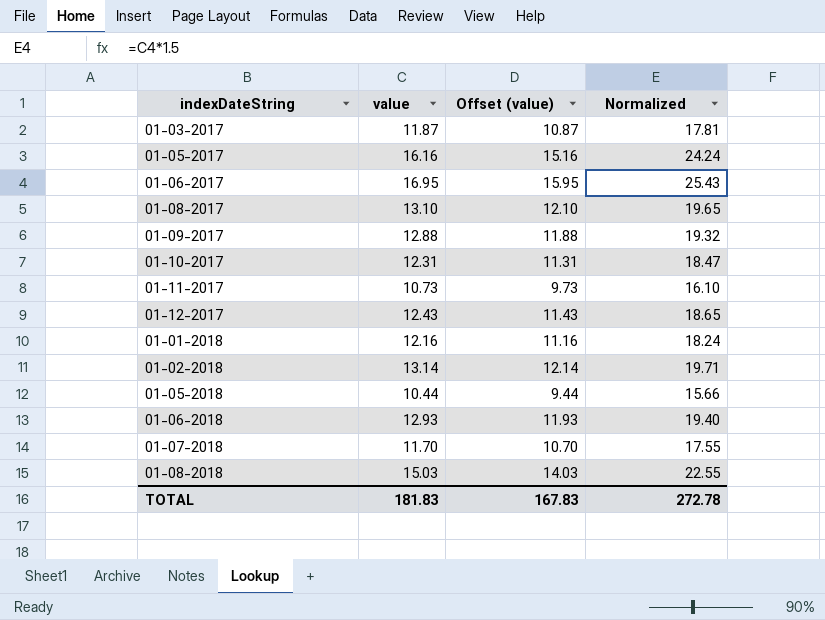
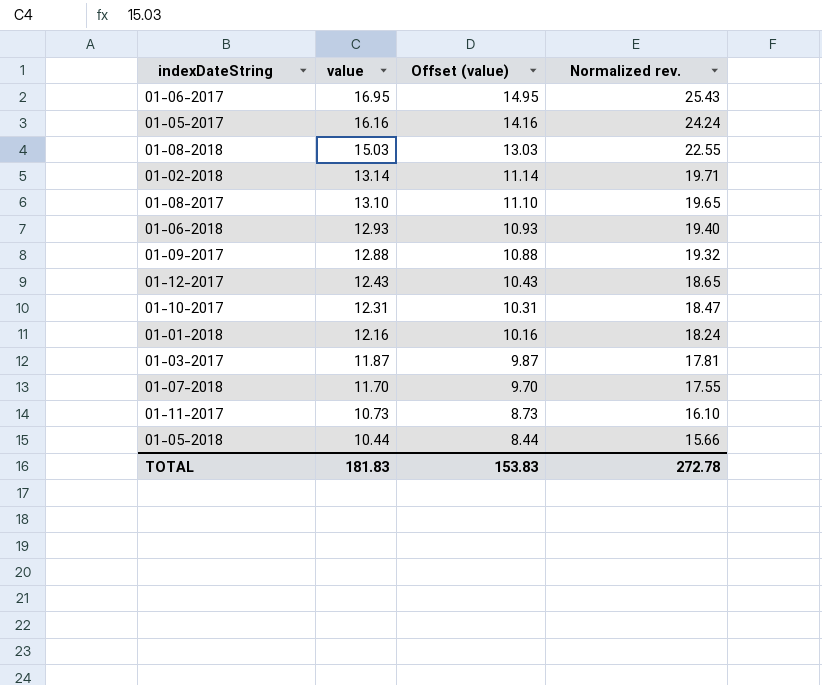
row order: none -> value descending
column Offset (value) | formula: [value] - 1 -> [value] - 2
column name: Normalized -> Normalized rev.
TOTAL | Offset (value): 167.83 -> 153.83

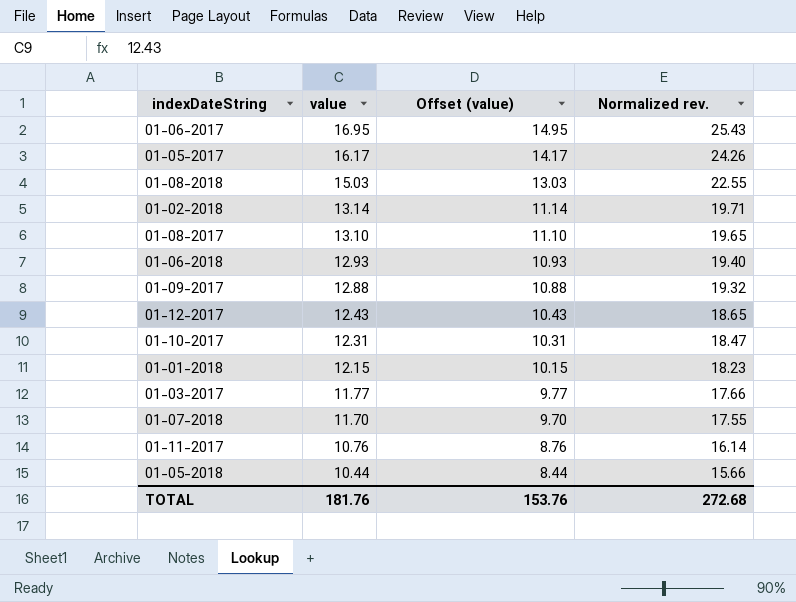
01-05-2017 | value: 16.16 -> 16.17
01-05-2017 | Offset (value): 14.16 -> 14.17
01-05-2017 | Normalized rev.: 24.24 -> 24.26
01-01-2018 | value: 12.16 -> 12.15
01-01-2018 | Offset (value): 10.16 -> 10.15
01-01-2018 | Normalized rev.: 18.24 -> 18.23
01-03-2017 | value: 11.87 -> 11.77
01-03-2017 | Offset (value): 9.87 -> 9.77
01-03-2017 | Normalized rev.: 17.81 -> 17.66
01-11-2017 | value: 10.73 -> 10.76
01-11-2017 | Offset (value): 8.73 -> 8.76
01-11-2017 | Normalized rev.: 16.10 -> 16.14
TOTAL | value: 181.83 -> 181.76
TOTAL | Offset (value): 153.83 -> 153.76
TOTAL | Normalized rev.: 272.78 -> 272.68

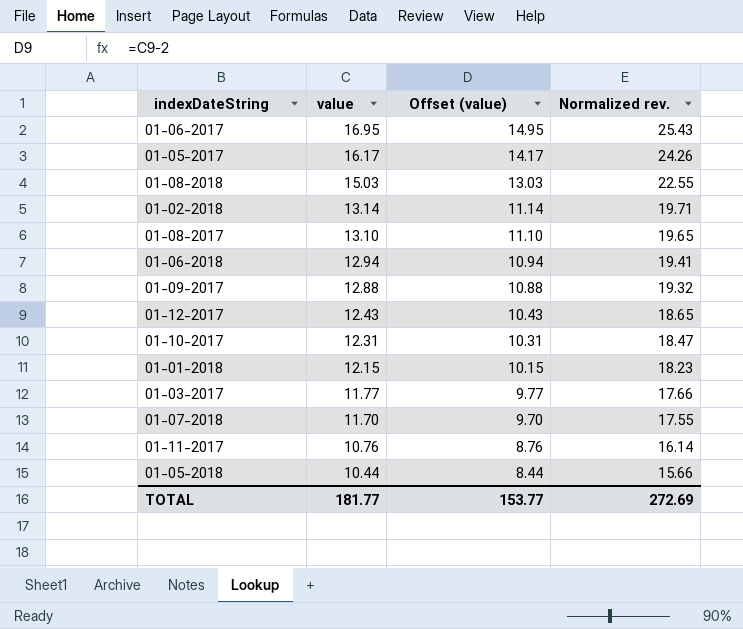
01-06-2018 | value: 12.93 -> 12.94
01-06-2018 | Offset (value): 10.93 -> 10.94
01-06-2018 | Normalized rev.: 19.40 -> 19.41
TOTAL | value: 181.76 -> 181.77
TOTAL | Offset (value): 153.76 -> 153.77
TOTAL | Normalized rev.: 272.68 -> 272.69

